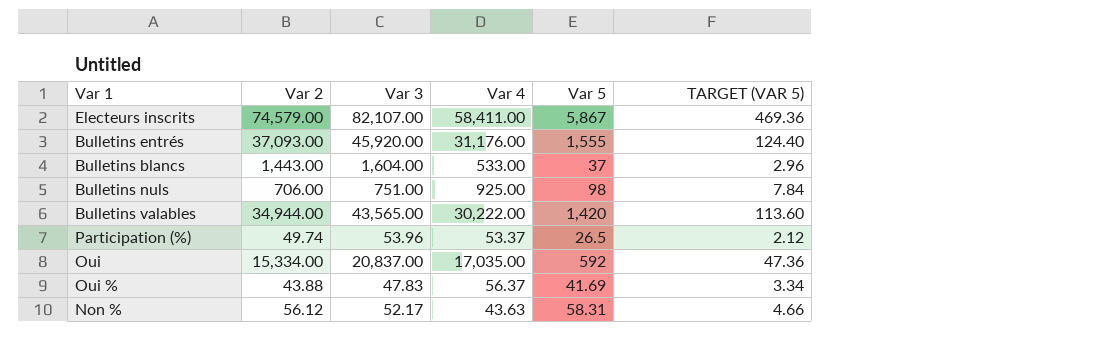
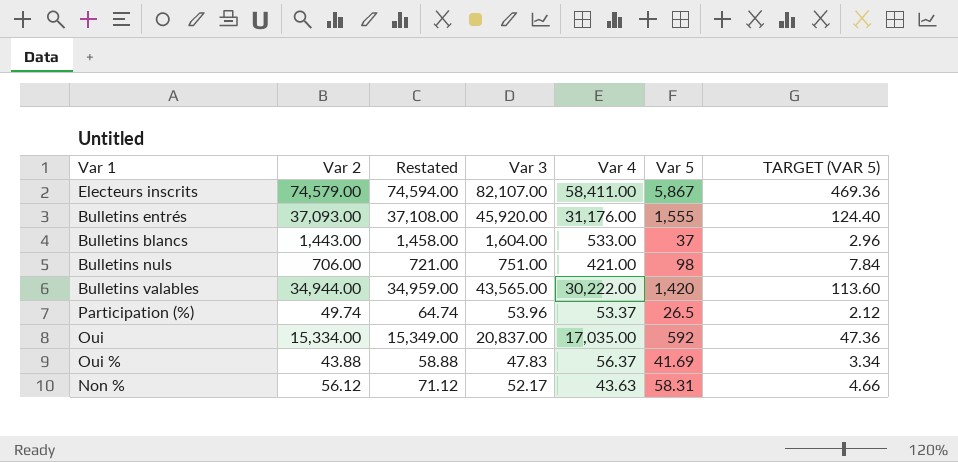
column Restated | formula: none -> [Var 2] + 15
Bulletins nuls | Var 4: 925.00 -> 421.00

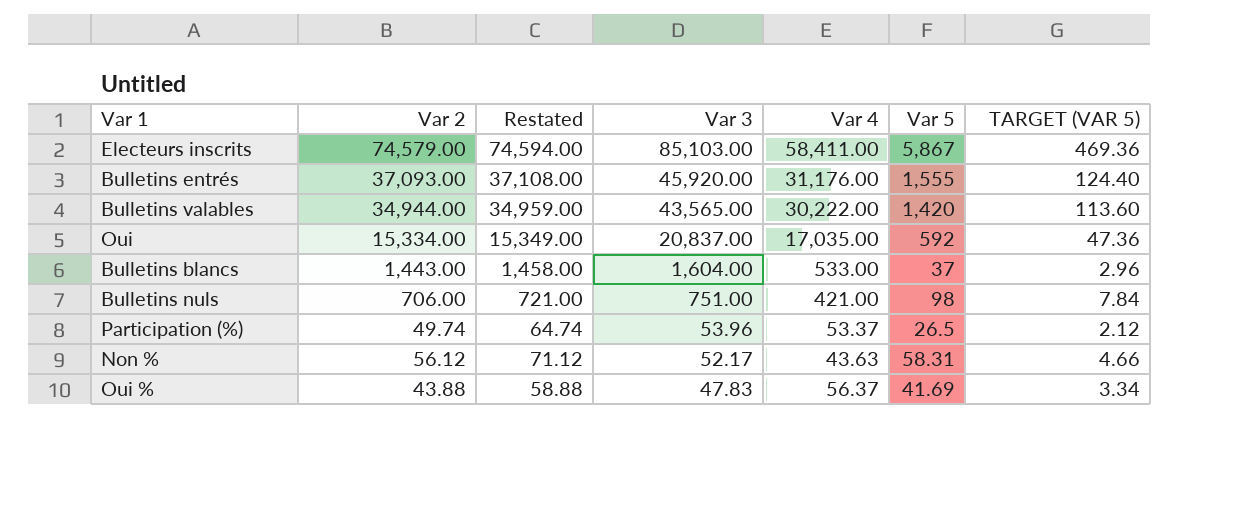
row order: none -> Var 3 descending
Electeurs inscrits | Var 3: 82,107.00 -> 85,103.00

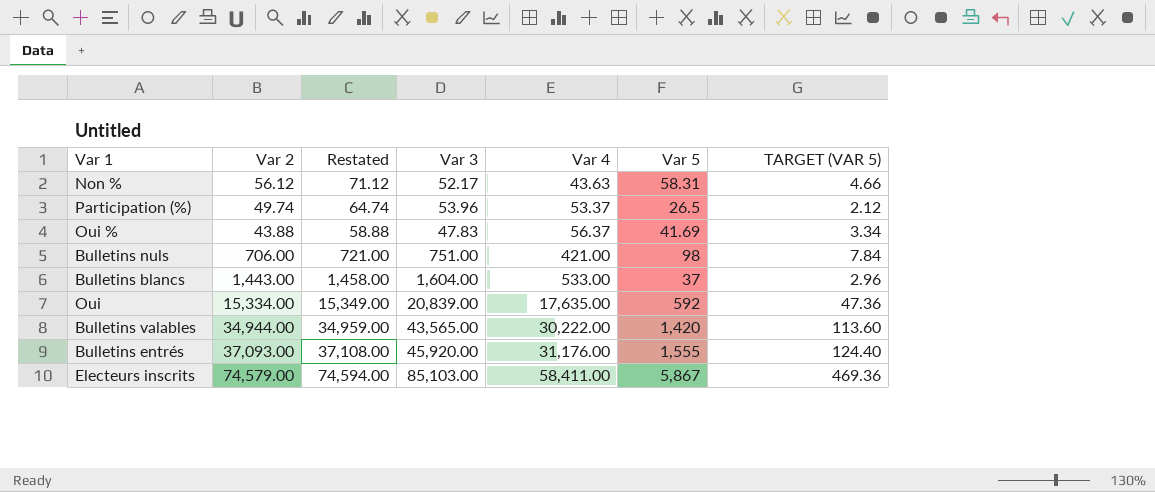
row order: Var 3 descending -> Var 4 ascending
Oui | Var 3: 20,837.00 -> 20,839.00
Oui | Var 4: 17,035.00 -> 17,635.00

